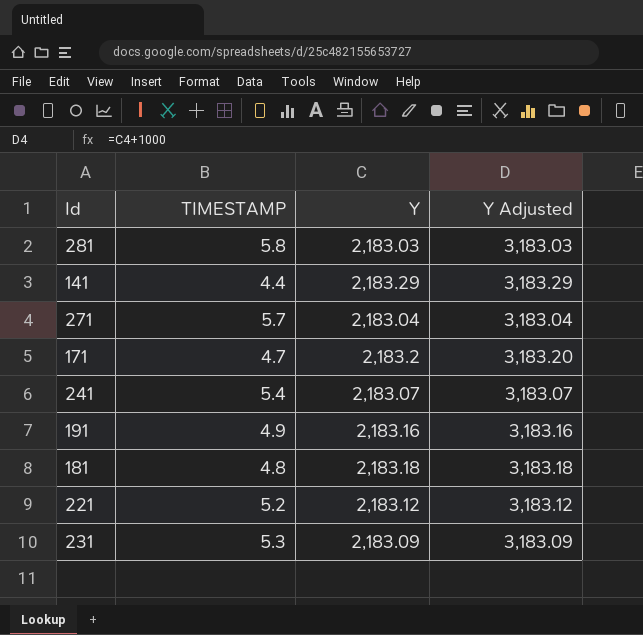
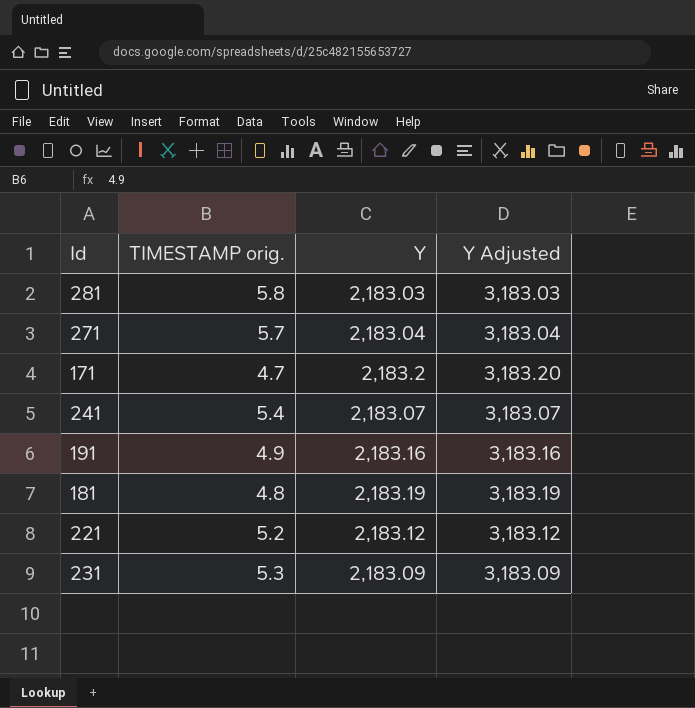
column name: TIMESTAMP -> TIMESTAMP orig.
row 141: 4.4 | 2,183.29 | 3,183.29 -> none
181 | Y: 2,183.18 -> 2,183.19
181 | Y Adjusted: 3,183.18 -> 3,183.19

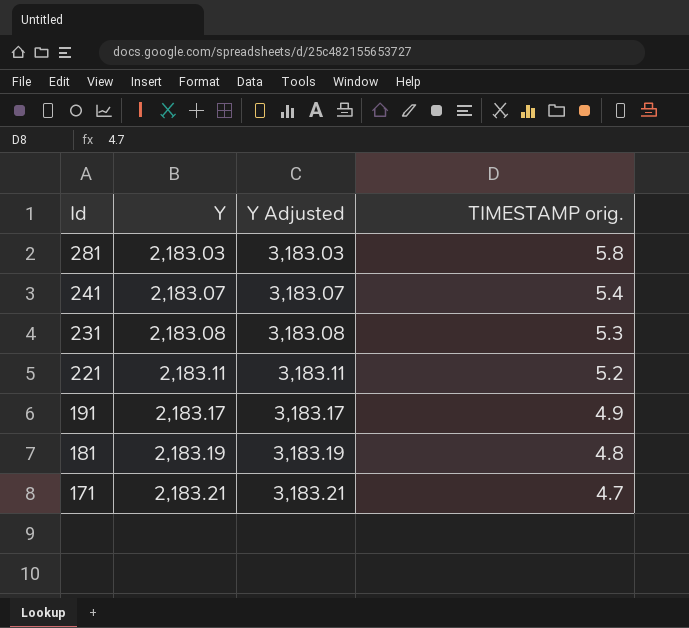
row order: none -> Id descending
column TIMESTAMP orig. | position: 2 -> 4
row 271: 5.7 | 2,183.04 | 3,183.04 -> none
231 | Y: 2,183.09 -> 2,183.08
231 | Y Adjusted: 3,183.09 -> 3,183.08
221 | Y: 2,183.12 -> 2,183.11
221 | Y Adjusted: 3,183.12 -> 3,183.11
191 | Y: 2,183.16 -> 2,183.17
191 | Y Adjusted: 3,183.16 -> 3,183.17
171 | Y: 2,183.2 -> 2,183.21
171 | Y Adjusted: 3,183.20 -> 3,183.21

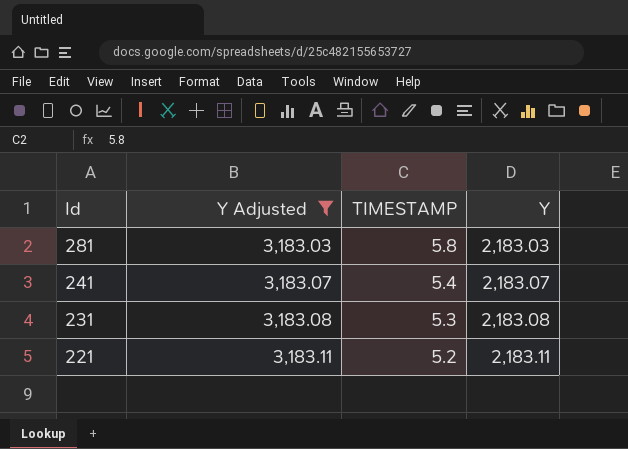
filter: none -> Y Adjusted <= 3,183.11
column name: TIMESTAMP orig. -> TIMESTAMP
column Y | position: 2 -> 4

